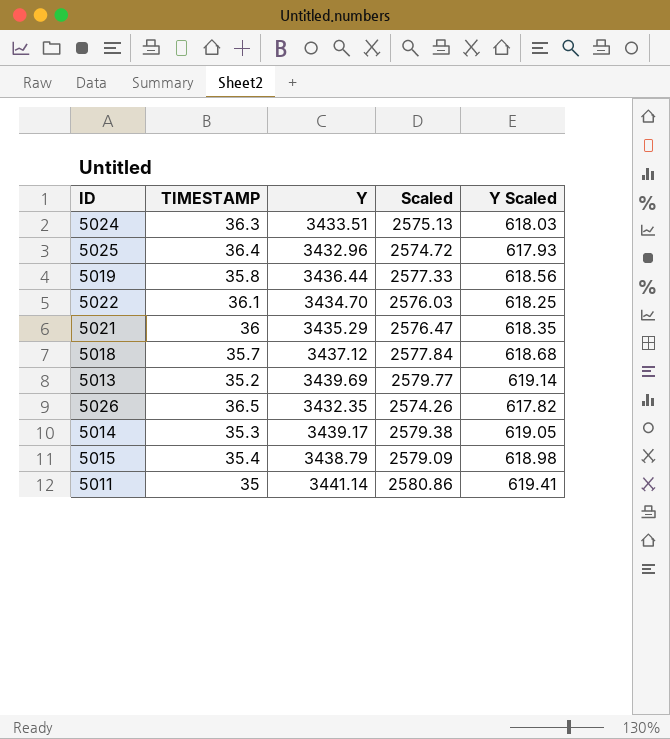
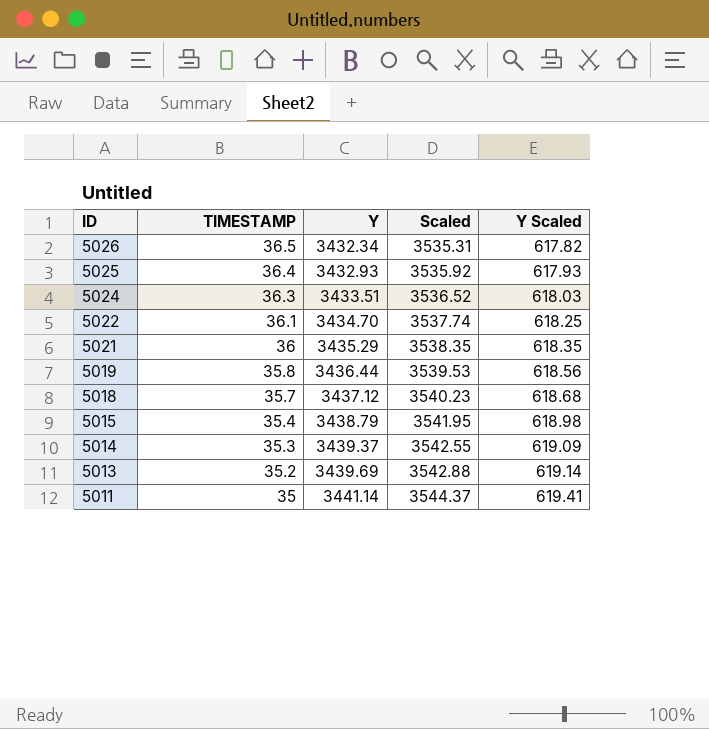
row order: none -> ID descending
column Scaled | formula: [Y] * 0.75 -> [Y] * 1.03
5026 | Y: 3432.35 -> 3432.34
5025 | Y: 3432.96 -> 3432.93
5014 | Y: 3439.17 -> 3439.37
5014 | Y Scaled: 619.05 -> 619.09

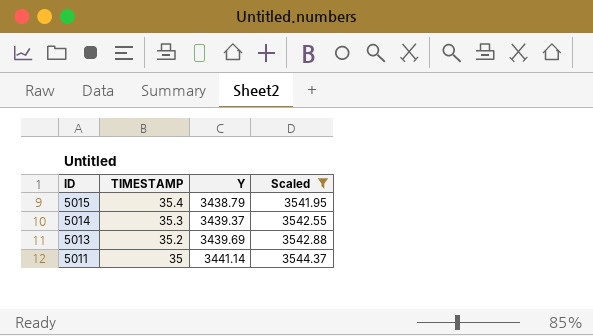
filter: none -> Scaled >= 3541.95
column Y Scaled | formula: [Y] * 0.18 -> none

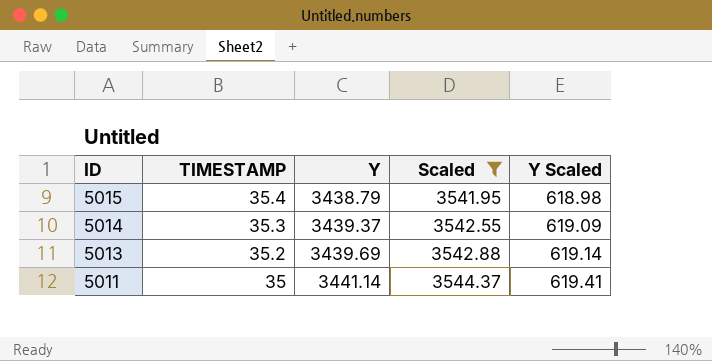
column Y Scaled | formula: none -> [Y] * 0.18

